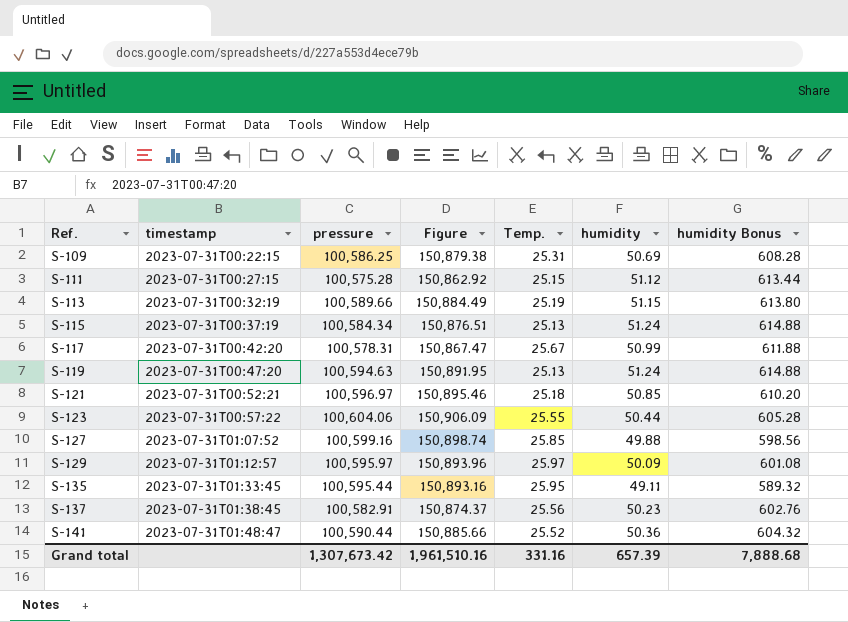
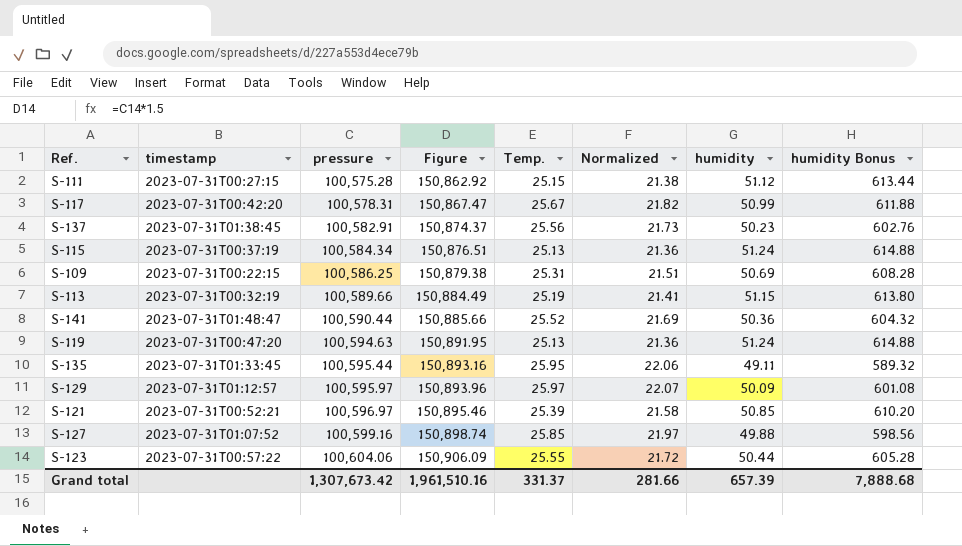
row order: Ref. ascending -> pressure ascending
column Normalized | formula: none -> [Temp.] * 0.85
S-121 | Temp.: 25.18 -> 25.39
Grand total | Temp.: 331.16 -> 331.37

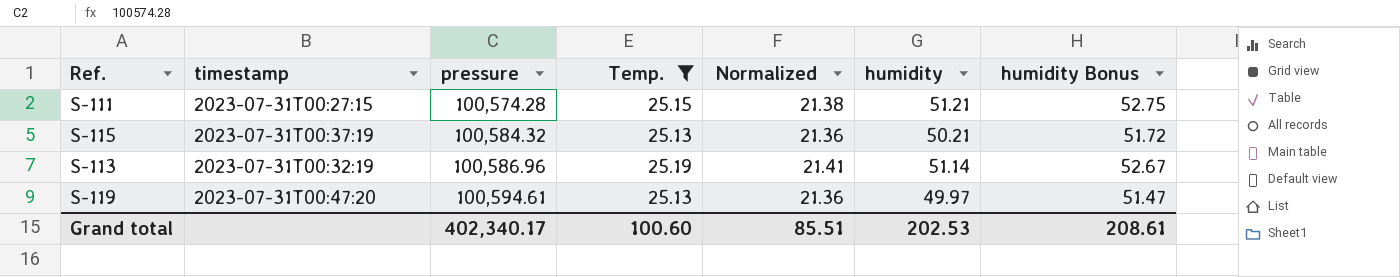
filter: none -> Temp. <= 25.19
column Figure | formula: [pressure] * 1.5 -> none
column humidity Bonus | formula: [humidity] * 12 -> [humidity] * 1.03
S-111 | pressure: 100,575.28 -> 100,574.28
S-111 | humidity: 51.12 -> 51.21
S-115 | pressure: 100,584.34 -> 100,584.32
S-115 | humidity: 51.24 -> 50.21
S-113 | pressure: 100,589.66 -> 100,586.96
S-113 | humidity: 51.15 -> 51.14
S-119 | pressure: 100,594.63 -> 100,594.61
S-119 | humidity: 51.24 -> 49.97
Grand total | pressure: 1,307,673.42 -> 402,340.17
Grand total | Temp.: 331.37 -> 100.60
Grand total | Normalized: 281.66 -> 85.51
Grand total | humidity: 657.39 -> 202.53
Grand total | humidity Bonus: 7,888.68 -> 208.61

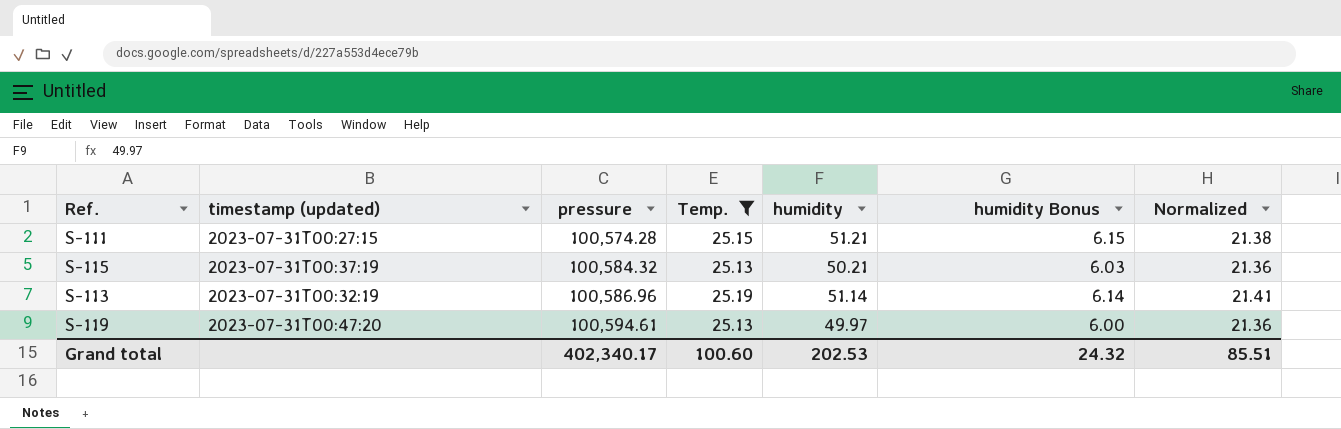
column name: timestamp -> timestamp (updated)
column humidity Bonus | formula: [humidity] * 1.03 -> [humidity] * 0.12
column Normalized | position: 5 -> 7
Grand total | humidity Bonus: 208.61 -> 24.32

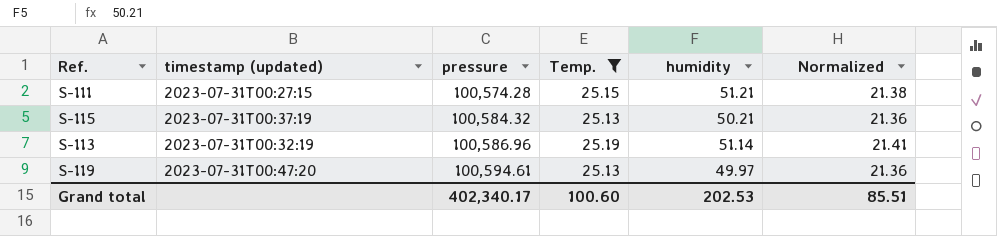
column humidity Bonus | formula: [humidity] * 0.12 -> none

